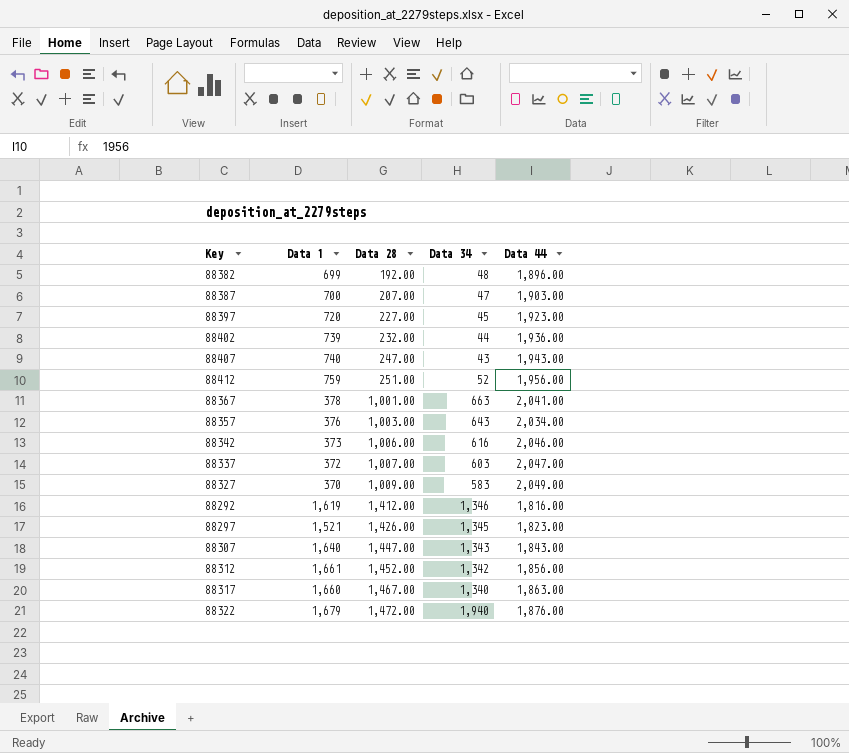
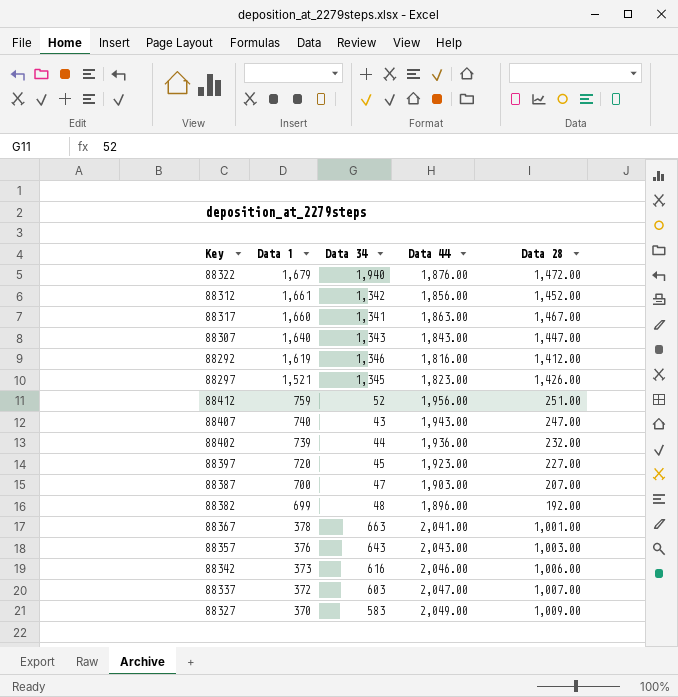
row order: Data 28 ascending -> Data 1 descending
column Data 28 | position: 3 -> 5
88317 | Data 34: 1,340 -> 1,341
88357 | Data 44: 2,034.00 -> 2,043.00

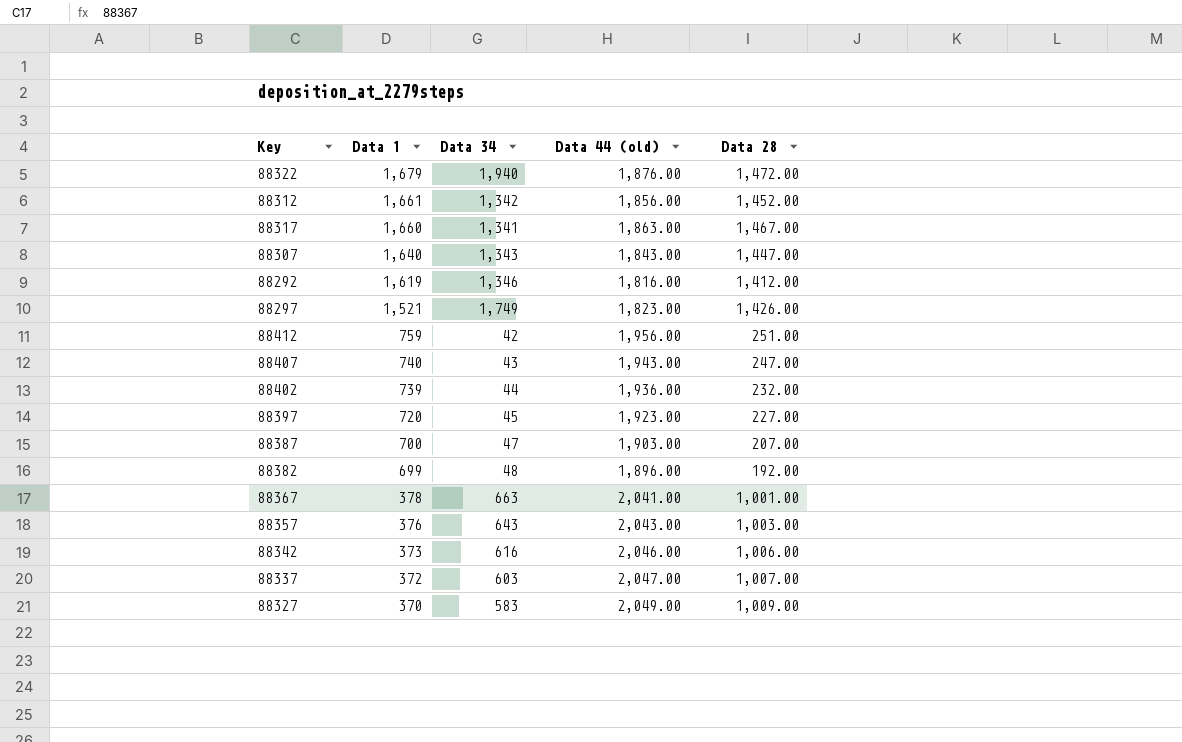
column name: Data 44 -> Data 44 (old)
88297 | Data 34: 1,345 -> 1,749
88412 | Data 34: 52 -> 42

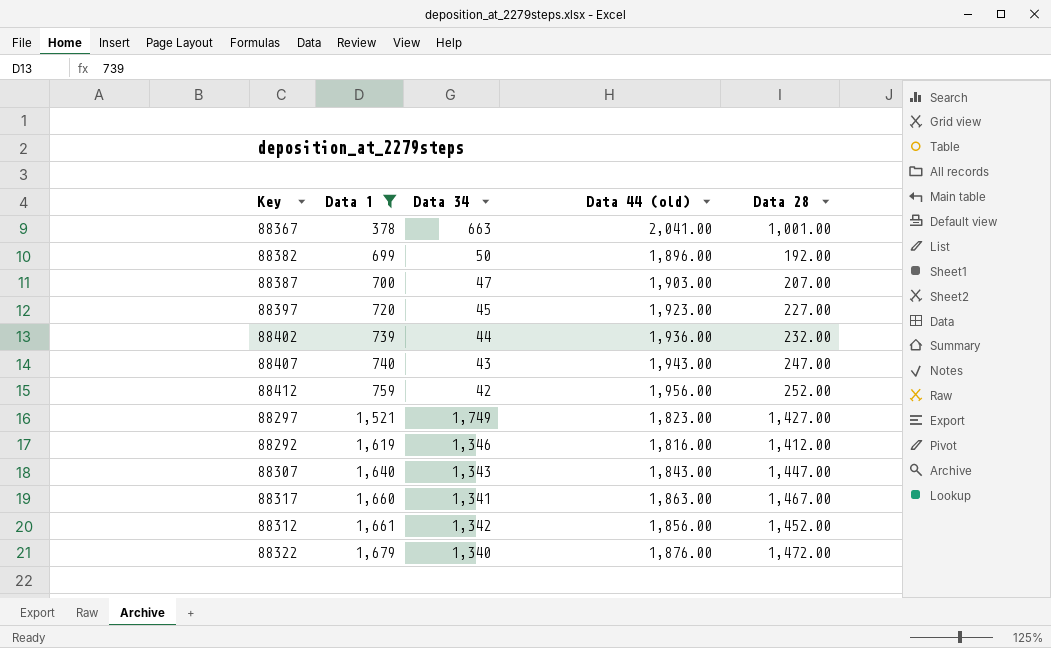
filter: none -> Data 1 >= 378
row order: Data 1 descending -> Data 1 ascending
88382 | Data 34: 48 -> 50
88412 | Data 28: 251.00 -> 252.00
88297 | Data 28: 1,426.00 -> 1,427.00
88322 | Data 34: 1,940 -> 1,340

